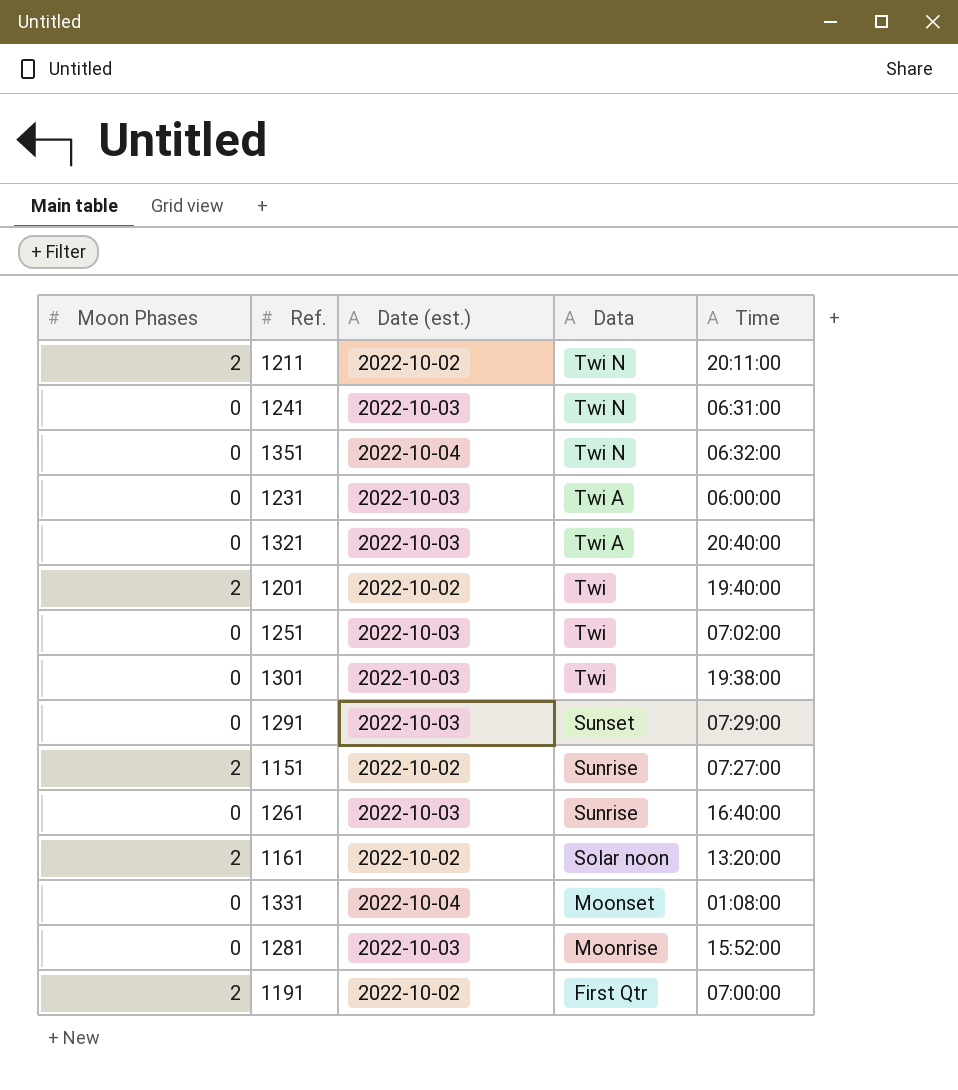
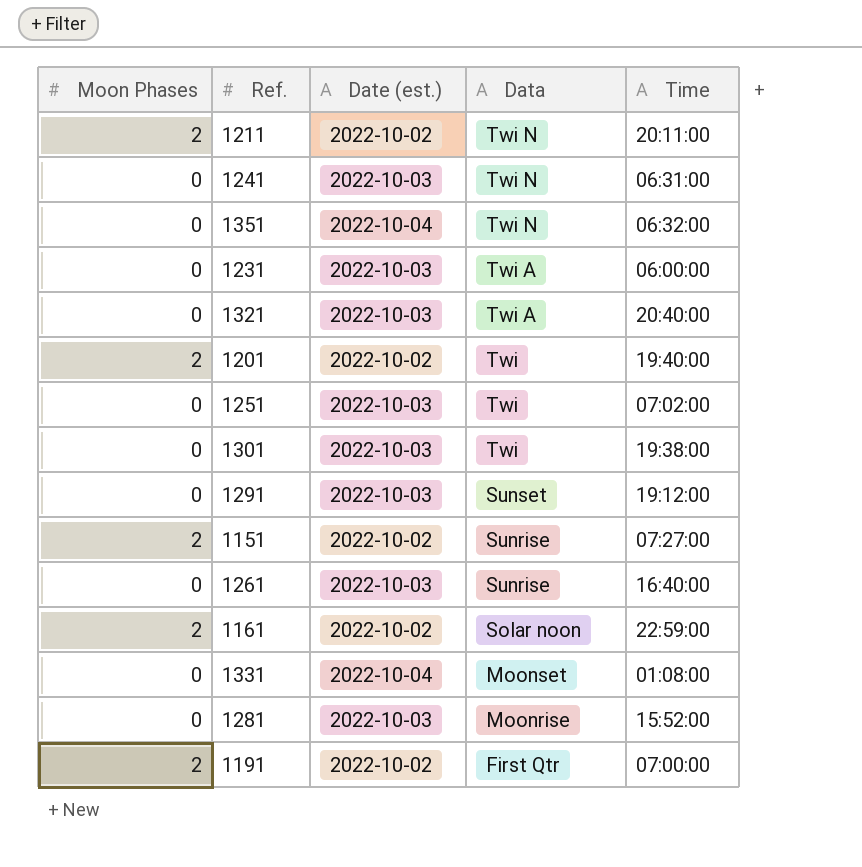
1291 | Time: 07:29:00 -> 19:12:00
1161 | Time: 13:20:00 -> 22:59:00

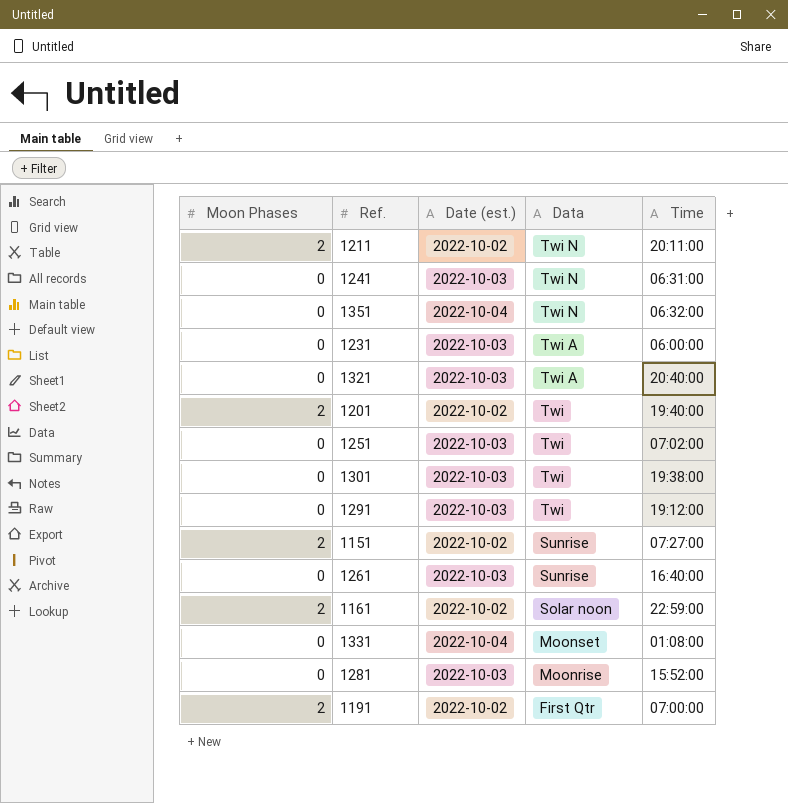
1291 | Data: Sunset -> Twi

